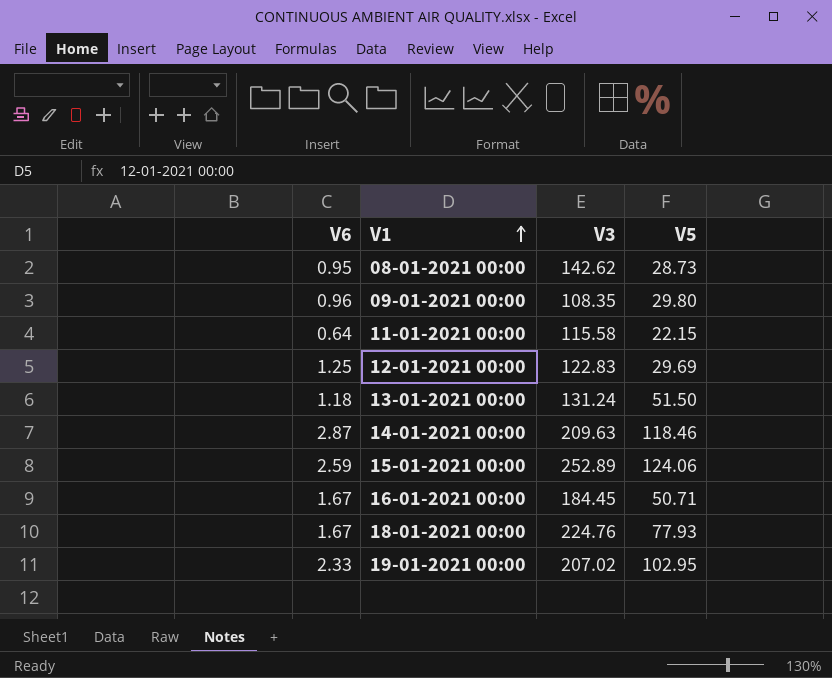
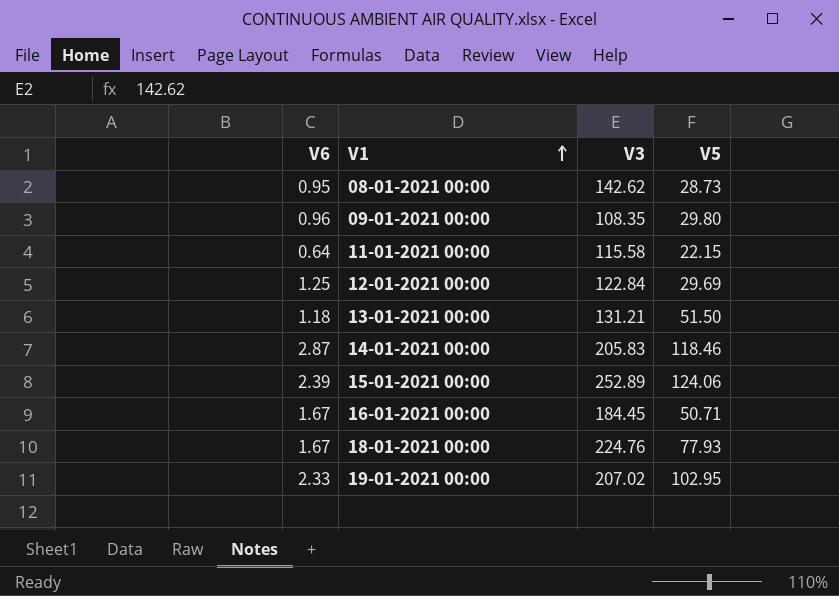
12-01-2021 00:00 | V3: 122.83 -> 122.84
13-01-2021 00:00 | V3: 131.24 -> 131.21
14-01-2021 00:00 | V3: 209.63 -> 205.83
15-01-2021 00:00 | V6: 2.59 -> 2.39

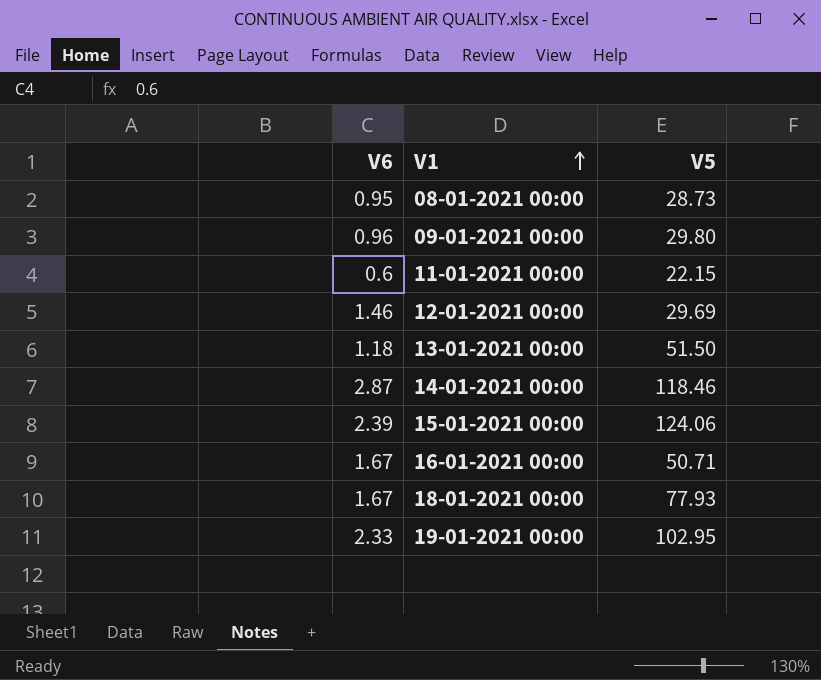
column V3 | position: 3 -> none
11-01-2021 00:00 | V6: 0.64 -> 0.6
12-01-2021 00:00 | V6: 1.25 -> 1.46

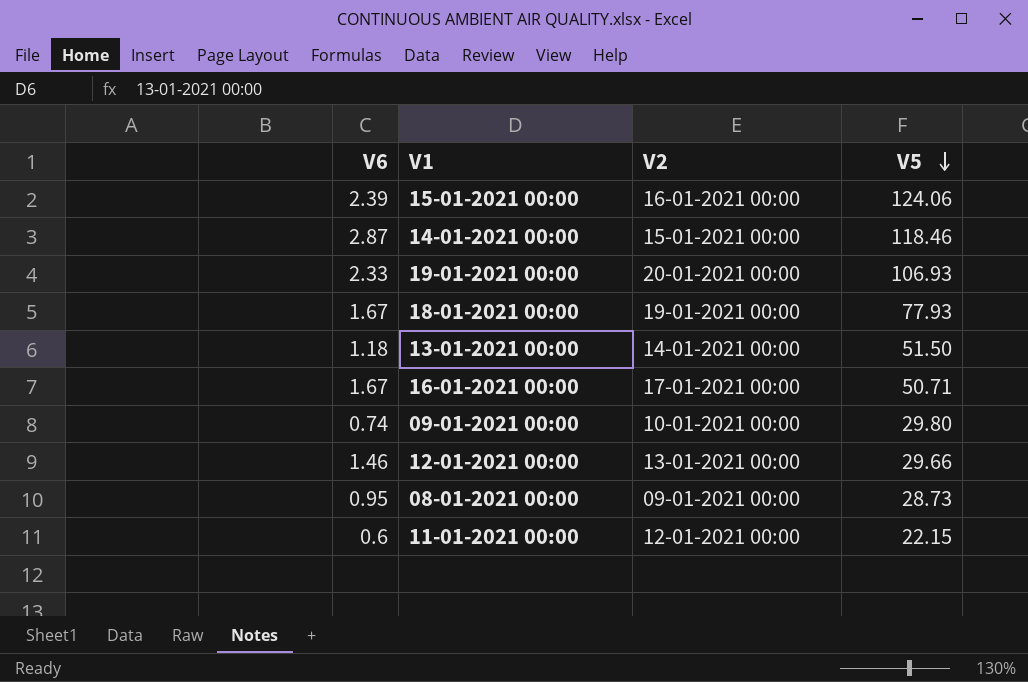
row order: V1 ascending -> V5 descending
column V2 | position: none -> 3
19-01-2021 00:00 | V5: 102.95 -> 106.93
09-01-2021 00:00 | V6: 0.96 -> 0.74
12-01-2021 00:00 | V5: 29.69 -> 29.66

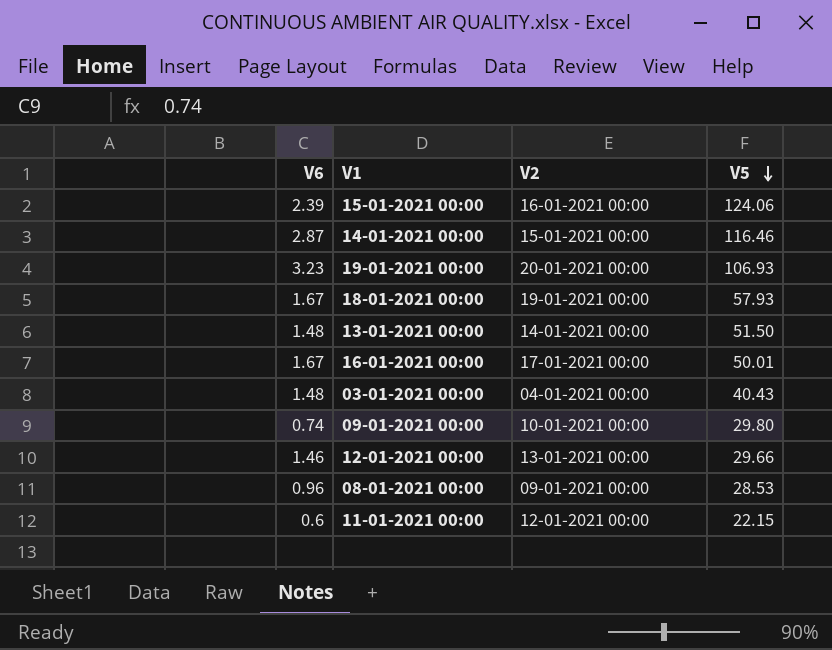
14-01-2021 00:00 | V5: 118.46 -> 116.46
19-01-2021 00:00 | V6: 2.33 -> 3.23
18-01-2021 00:00 | V5: 77.93 -> 57.93
13-01-2021 00:00 | V6: 1.18 -> 1.48
16-01-2021 00:00 | V5: 50.71 -> 50.01
row 03-01-2021 00:00: none -> 1.48 | 04-01-2021 00:00 | 40.43
08-01-2021 00:00 | V6: 0.95 -> 0.96
08-01-2021 00:00 | V5: 28.73 -> 28.53

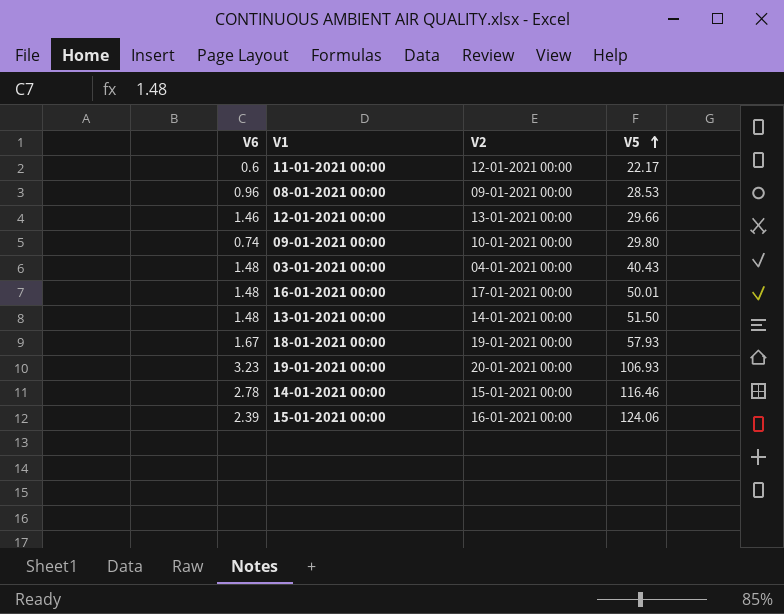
row order: V5 descending -> V5 ascending
11-01-2021 00:00 | V5: 22.15 -> 22.17
16-01-2021 00:00 | V6: 1.67 -> 1.48
14-01-2021 00:00 | V6: 2.87 -> 2.78

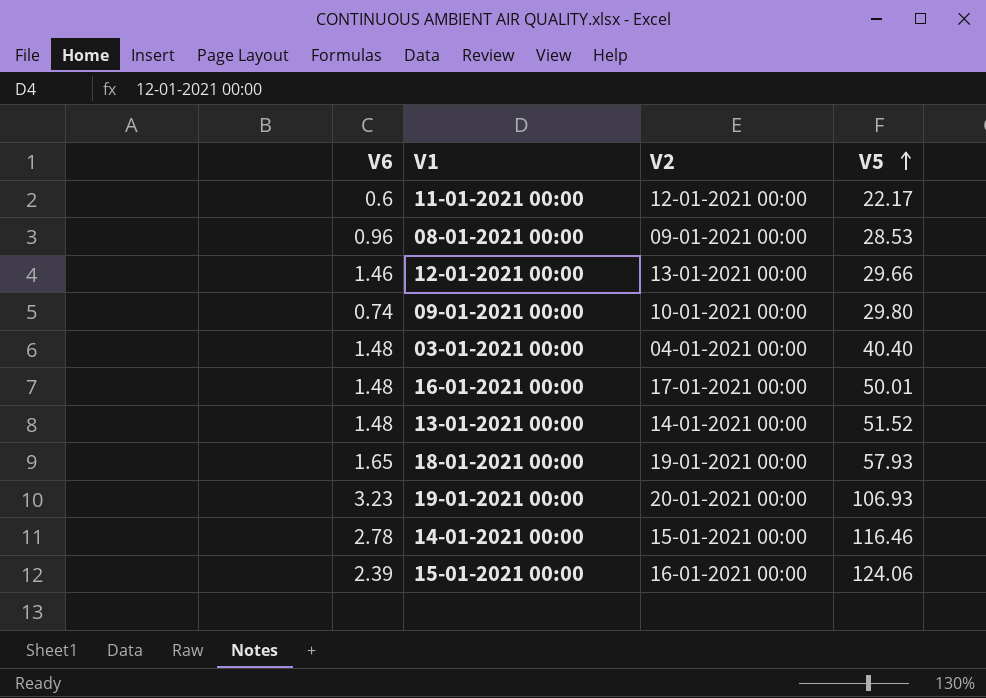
03-01-2021 00:00 | V5: 40.43 -> 40.40
13-01-2021 00:00 | V5: 51.50 -> 51.52
18-01-2021 00:00 | V6: 1.67 -> 1.65

